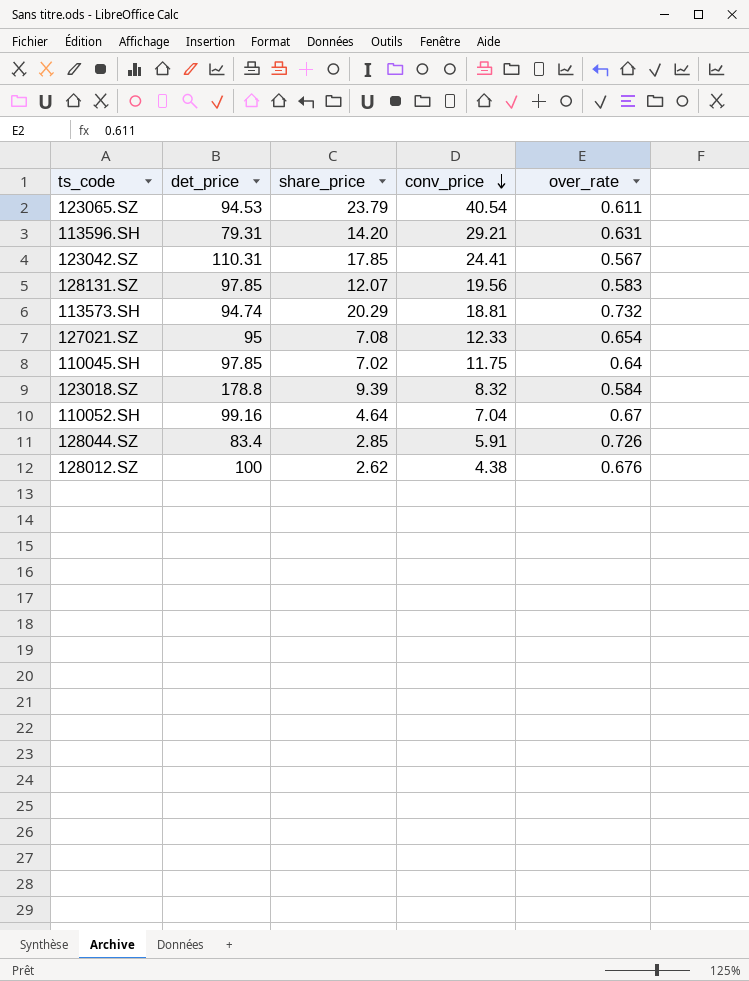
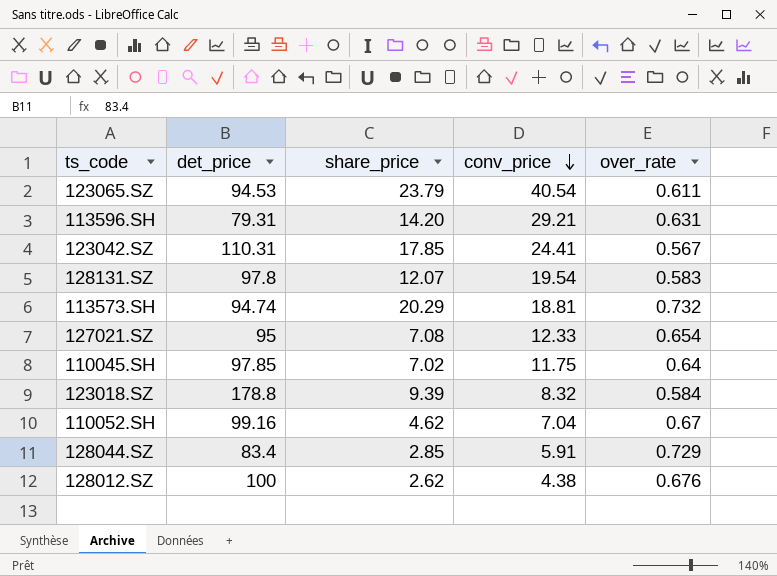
128131.SZ | det_price: 97.85 -> 97.8
128131.SZ | conv_price: 19.56 -> 19.54
110052.SH | share_price: 4.64 -> 4.62
128044.SZ | over_rate: 0.726 -> 0.729

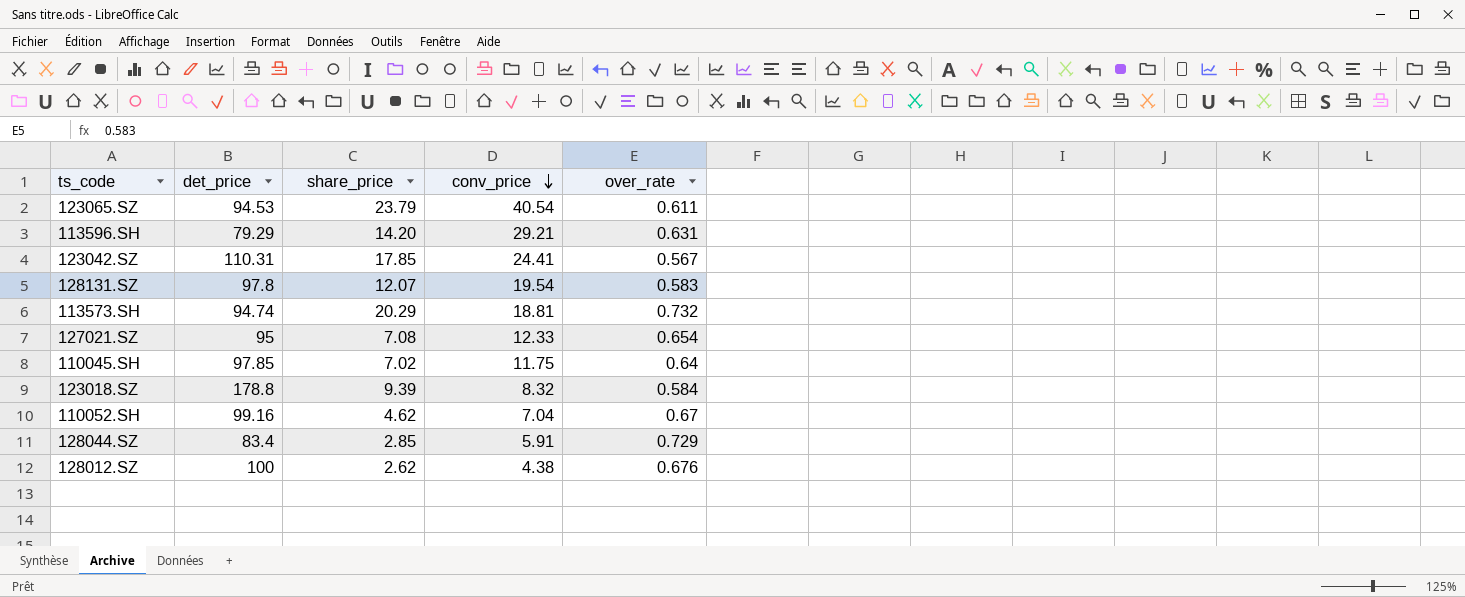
113596.SH | det_price: 79.31 -> 79.29

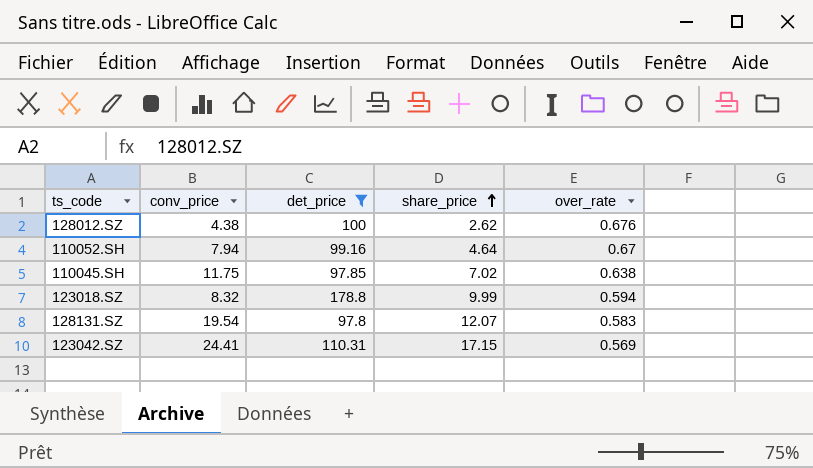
filter: none -> det_price >= 97.8
row order: conv_price descending -> share_price ascending
column conv_price | position: 4 -> 2
110052.SH | conv_price: 7.04 -> 7.94
110052.SH | share_price: 4.62 -> 4.64
110045.SH | over_rate: 0.64 -> 0.638
123018.SZ | share_price: 9.39 -> 9.99
123018.SZ | over_rate: 0.584 -> 0.594
123042.SZ | share_price: 17.85 -> 17.15
123042.SZ | over_rate: 0.567 -> 0.569

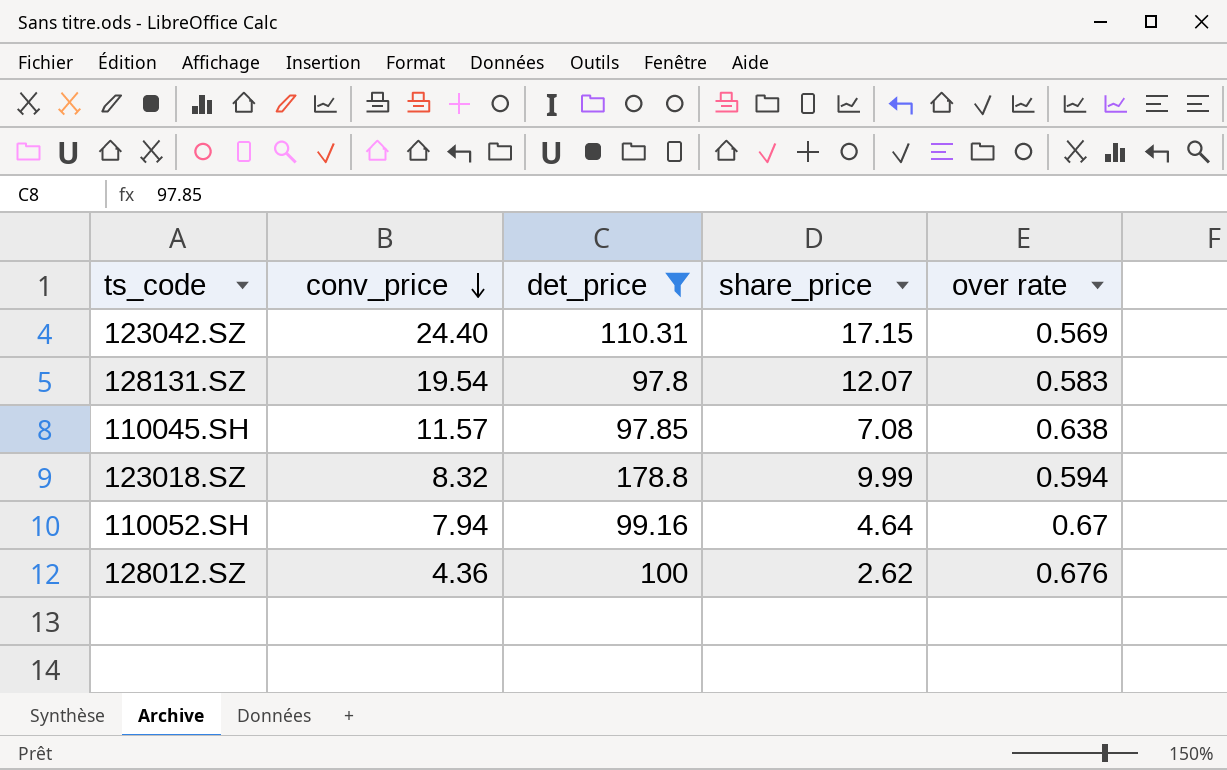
row order: share_price ascending -> conv_price descending
column name: over_rate -> over rate
123042.SZ | conv_price: 24.41 -> 24.40
110045.SH | conv_price: 11.75 -> 11.57
110045.SH | share_price: 7.02 -> 7.08
128012.SZ | conv_price: 4.38 -> 4.36

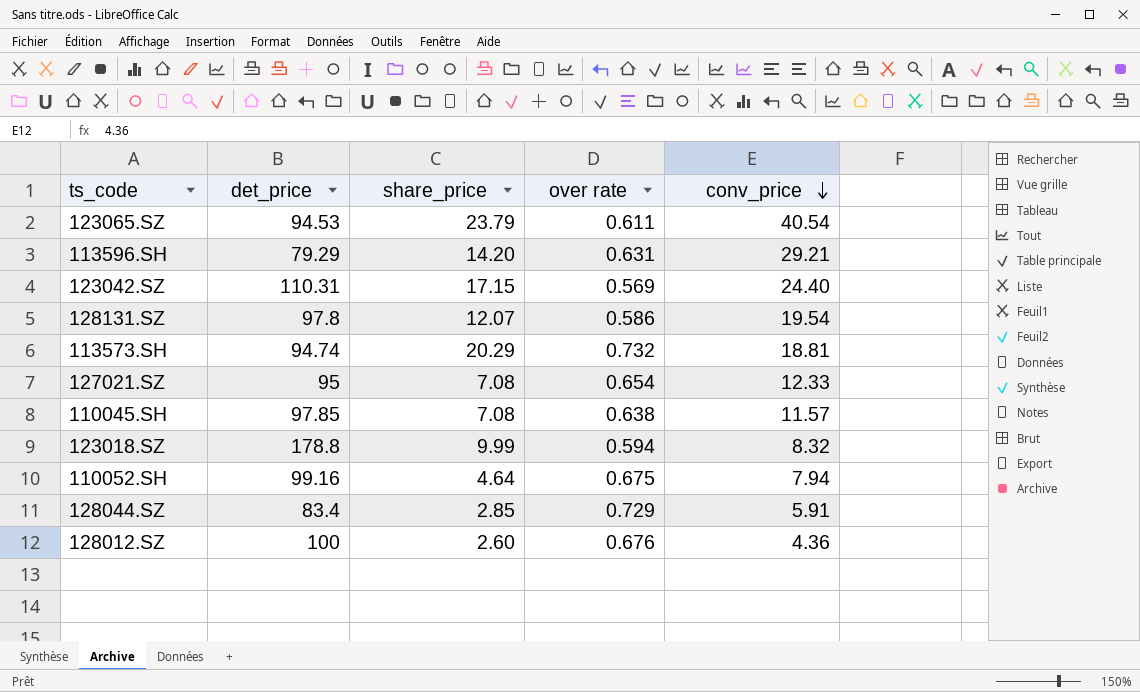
filter: det_price >= 97.8 -> none
column conv_price | position: 2 -> 5
128131.SZ | over rate: 0.583 -> 0.586
110052.SH | over rate: 0.67 -> 0.675
128012.SZ | share_price: 2.62 -> 2.60

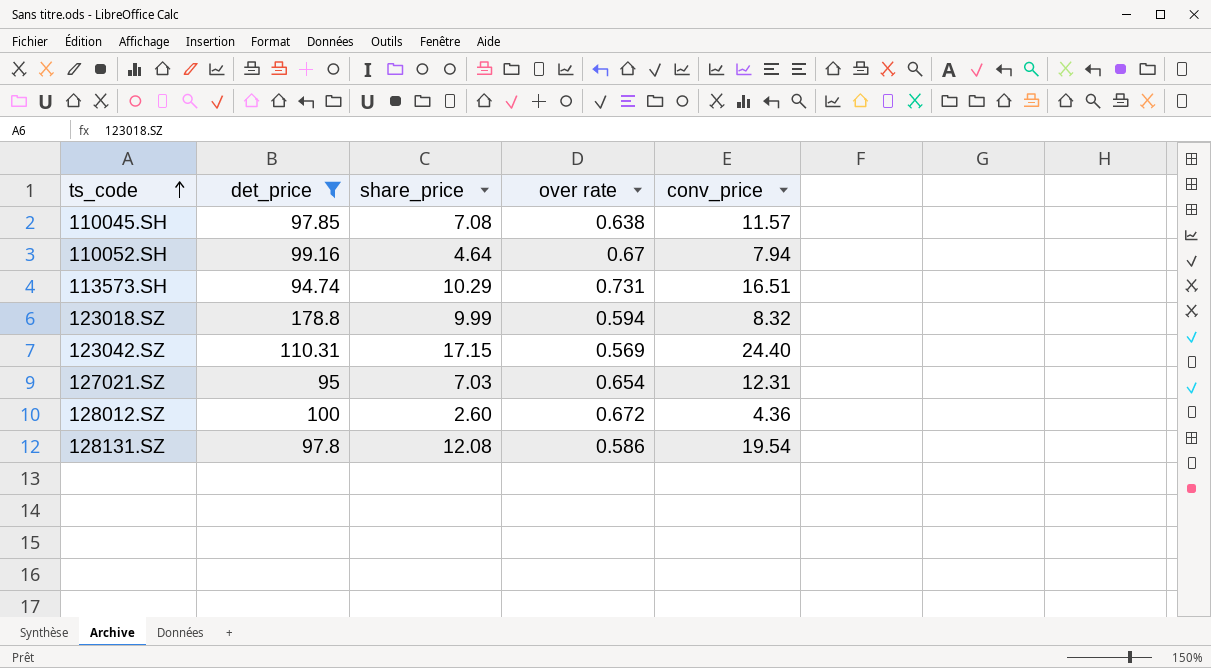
filter: none -> det_price >= 94.74
row order: conv_price descending -> ts_code ascending
110052.SH | over rate: 0.675 -> 0.67
113573.SH | share_price: 20.29 -> 10.29
113573.SH | over rate: 0.732 -> 0.731
113573.SH | conv_price: 18.81 -> 16.51
127021.SZ | share_price: 7.08 -> 7.03
127021.SZ | conv_price: 12.33 -> 12.31
128012.SZ | over rate: 0.676 -> 0.672
128131.SZ | share_price: 12.07 -> 12.08

